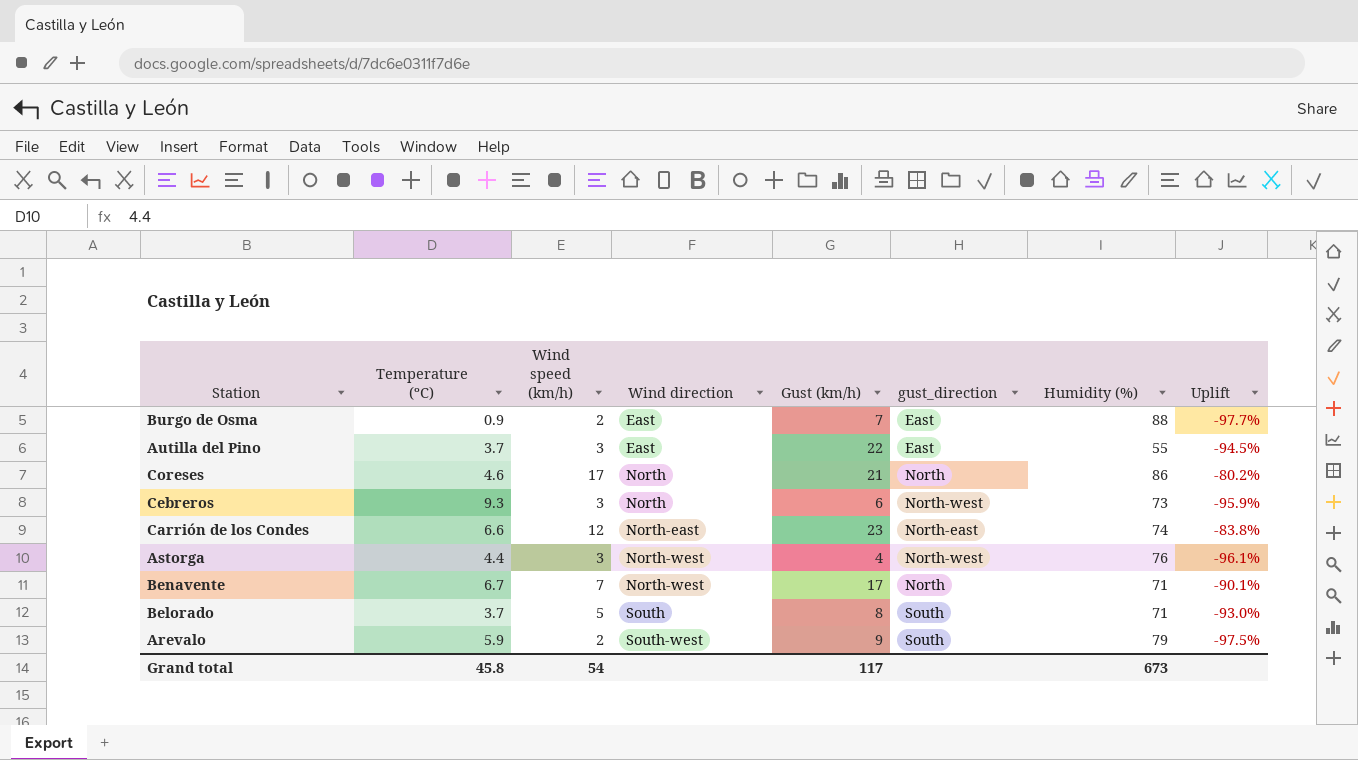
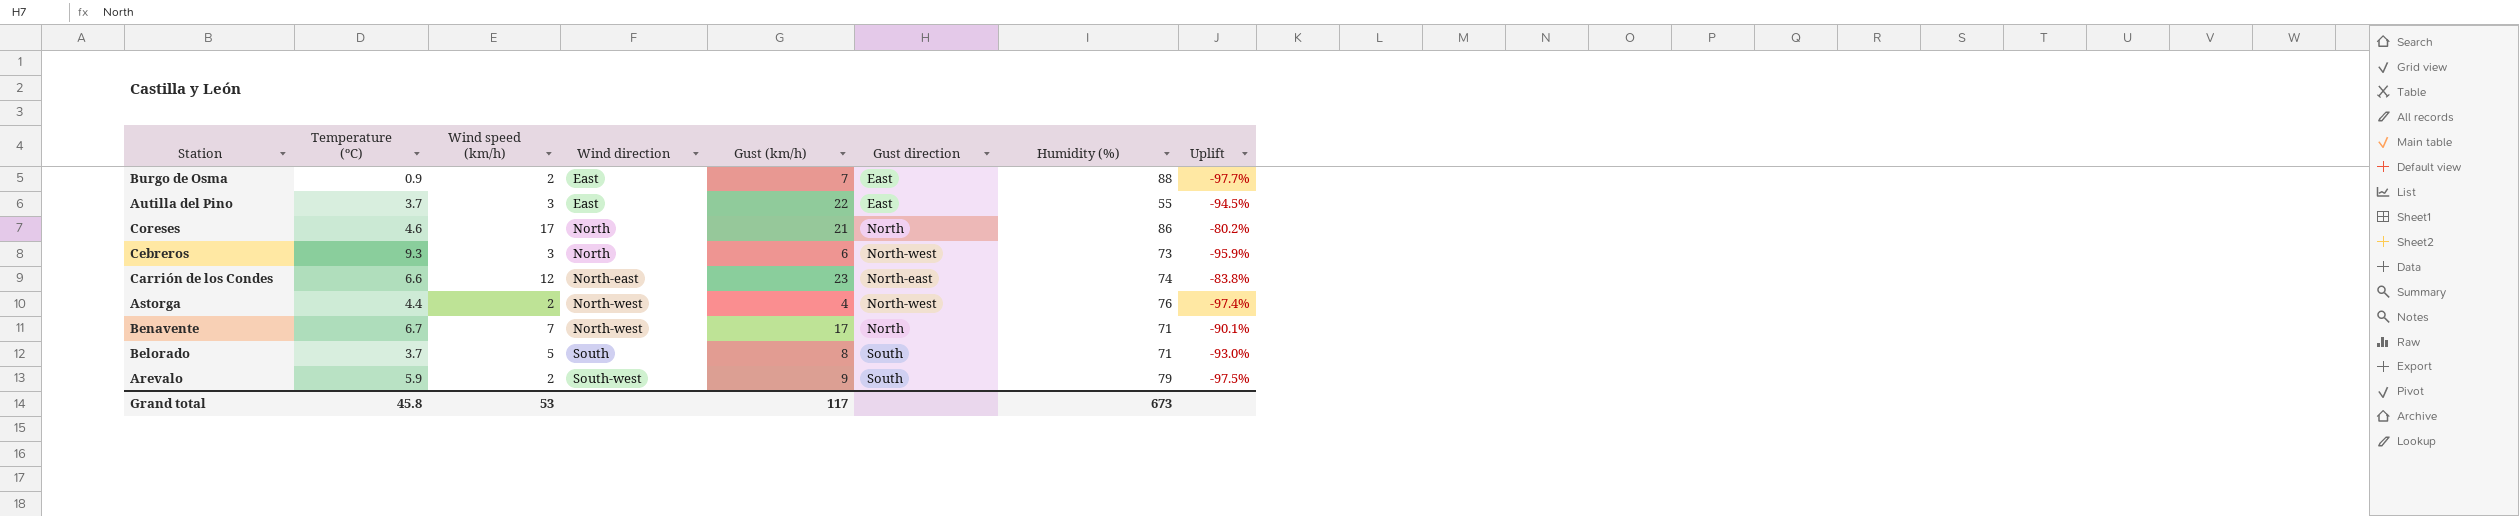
column name: gust_direction -> Gust direction
Astorga | Wind speed (km/h): 3 -> 2
Astorga | Uplift: -96.1% -> -97.4%
Grand total | Wind speed (km/h): 54 -> 53

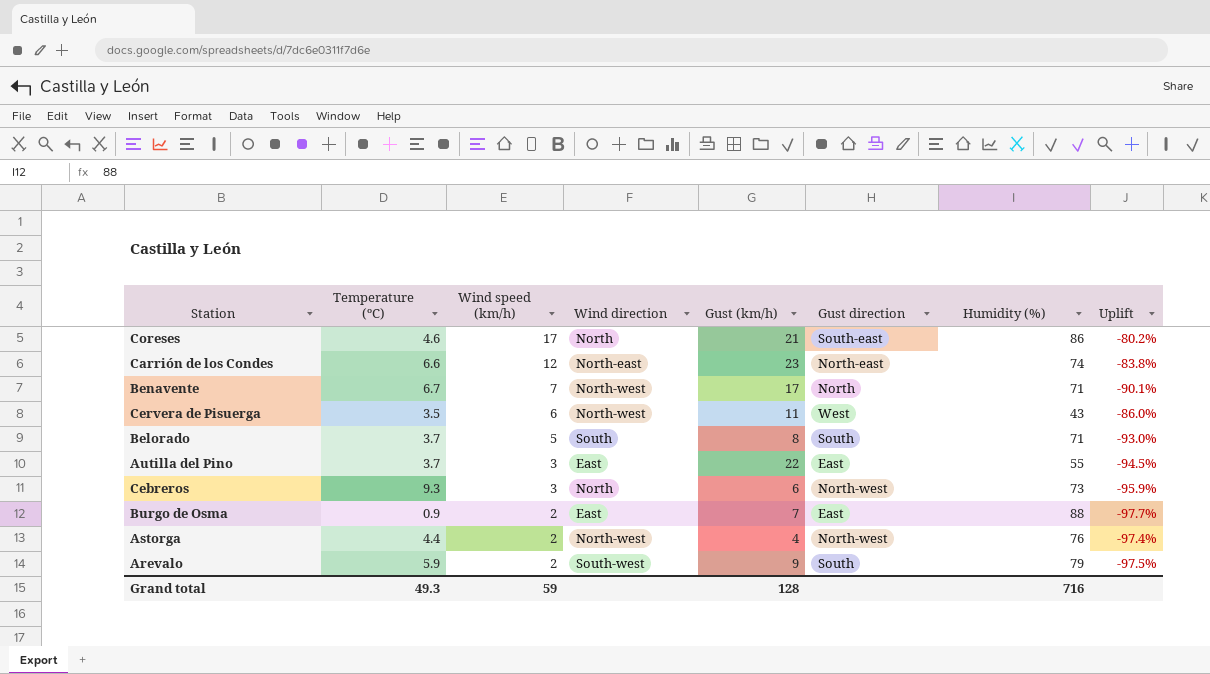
row order: Wind direction ascending -> Wind speed (km/h) descending
Coreses | Gust direction: North -> South-east
row Cervera de Pisuerga: none -> 3.5 | 6 | North-west | 11 | West | 43 | -86.0%
Grand total | Temperature (ºC): 45.8 -> 49.3
Grand total | Wind speed (km/h): 53 -> 59
Grand total | Gust (km/h): 117 -> 128
Grand total | Humidity (%): 673 -> 716

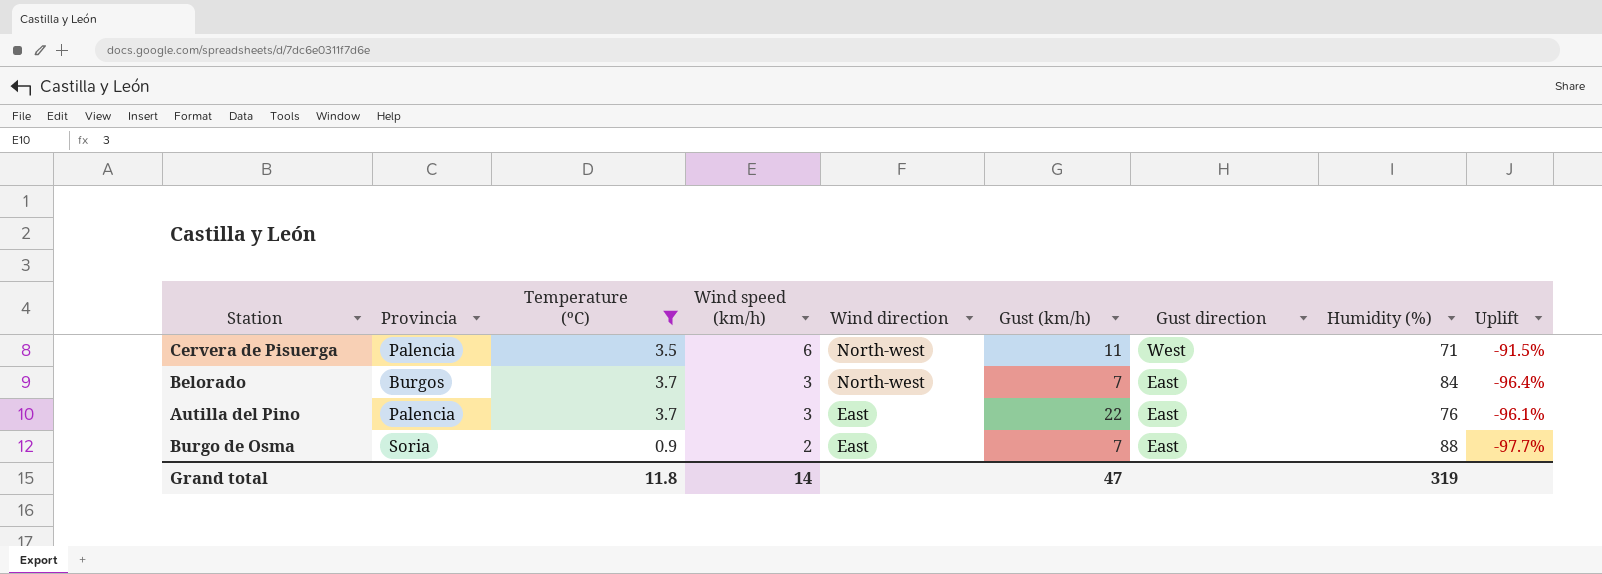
filter: none -> Temperature (ºC) <= 3.7
column Provincia | position: none -> 2
Cervera de Pisuerga | Humidity (%): 43 -> 71
Cervera de Pisuerga | Uplift: -86.0% -> -91.5%
Belorado | Wind speed (km/h): 5 -> 3
Belorado | Wind direction: South -> North-west
Belorado | Gust (km/h): 8 -> 7
Belorado | Gust direction: South -> East
Belorado | Humidity (%): 71 -> 84
Belorado | Uplift: -93.0% -> -96.4%
Autilla del Pino | Humidity (%): 55 -> 76
Autilla del Pino | Uplift: -94.5% -> -96.1%
Grand total | Temperature (ºC): 49.3 -> 11.8
Grand total | Wind speed (km/h): 59 -> 14
Grand total | Gust (km/h): 128 -> 47
Grand total | Humidity (%): 716 -> 319

